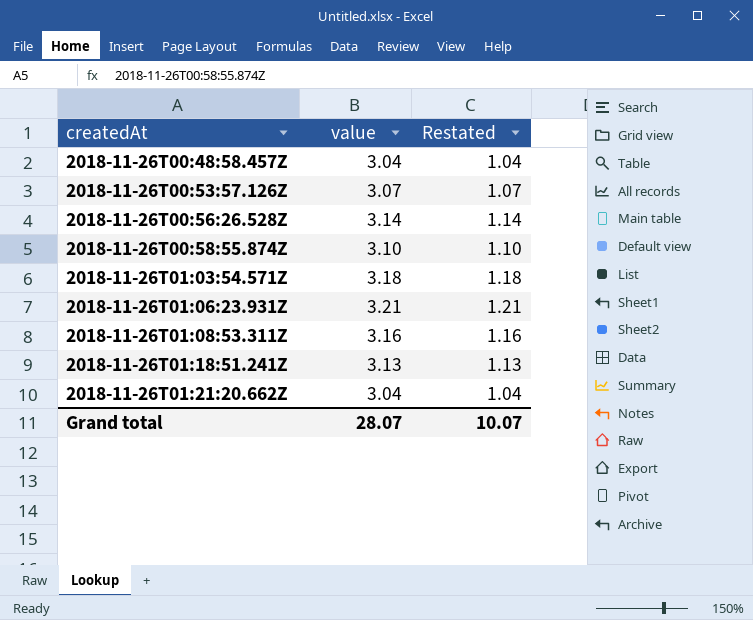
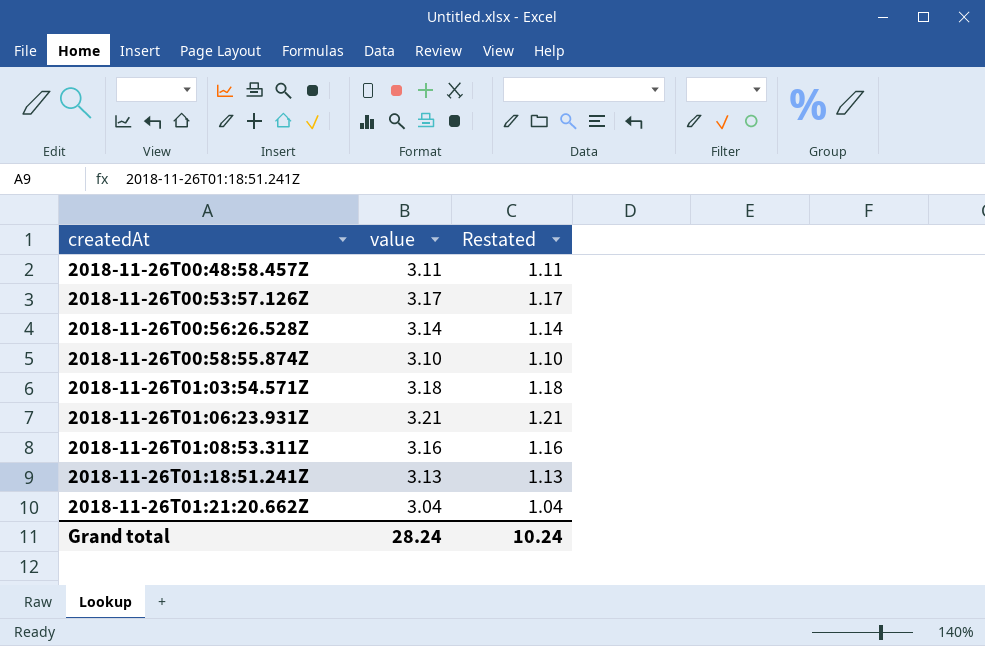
2018-11-26T00:48:58.457Z | value: 3.04 -> 3.11
2018-11-26T00:48:58.457Z | Restated: 1.04 -> 1.11
2018-11-26T00:53:57.126Z | value: 3.07 -> 3.17
2018-11-26T00:53:57.126Z | Restated: 1.07 -> 1.17
Grand total | value: 28.07 -> 28.24
Grand total | Restated: 10.07 -> 10.24

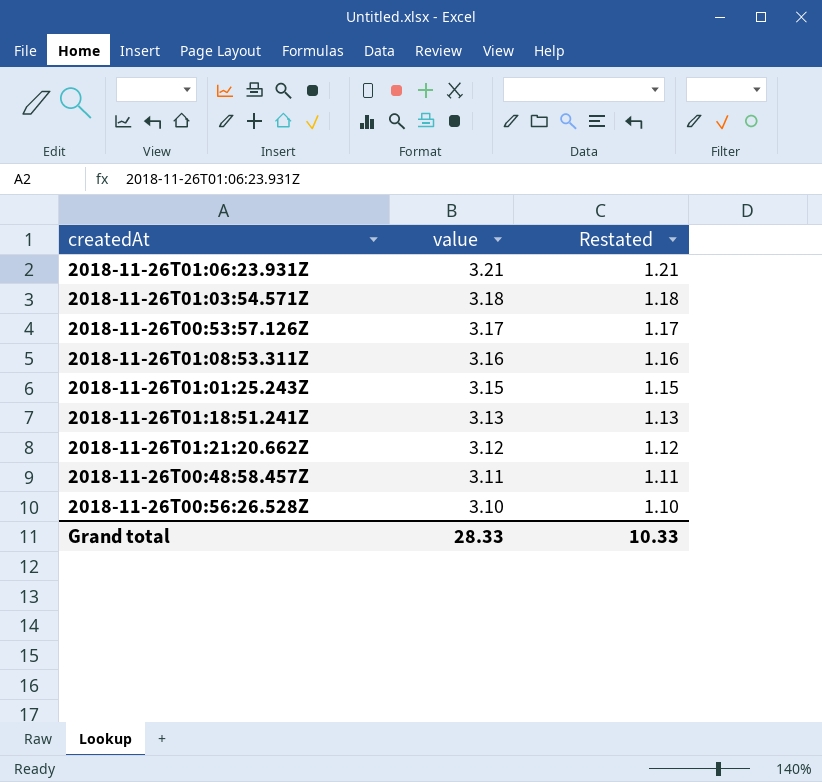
row order: createdAt ascending -> value descending
row 2018-11-26T00:58:55.874Z: 3.10 | 1.10 -> none
row 2018-11-26T01:01:25.243Z: none -> 3.15 | 1.15
2018-11-26T01:21:20.662Z | value: 3.04 -> 3.12
2018-11-26T01:21:20.662Z | Restated: 1.04 -> 1.12
2018-11-26T00:56:26.528Z | value: 3.14 -> 3.10
2018-11-26T00:56:26.528Z | Restated: 1.14 -> 1.10
Grand total | value: 28.24 -> 28.33
Grand total | Restated: 10.24 -> 10.33

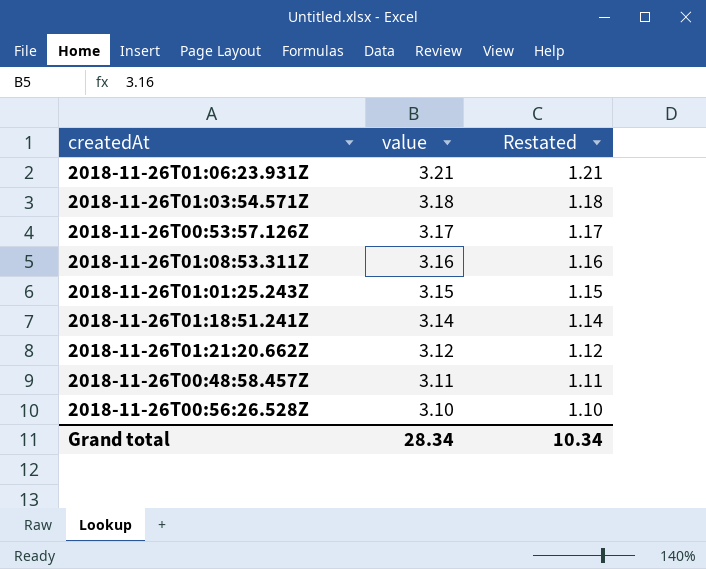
2018-11-26T01:18:51.241Z | value: 3.13 -> 3.14
2018-11-26T01:18:51.241Z | Restated: 1.13 -> 1.14
Grand total | value: 28.33 -> 28.34
Grand total | Restated: 10.33 -> 10.34

